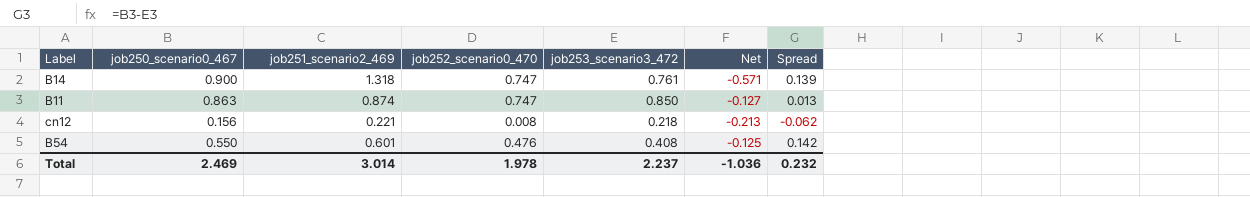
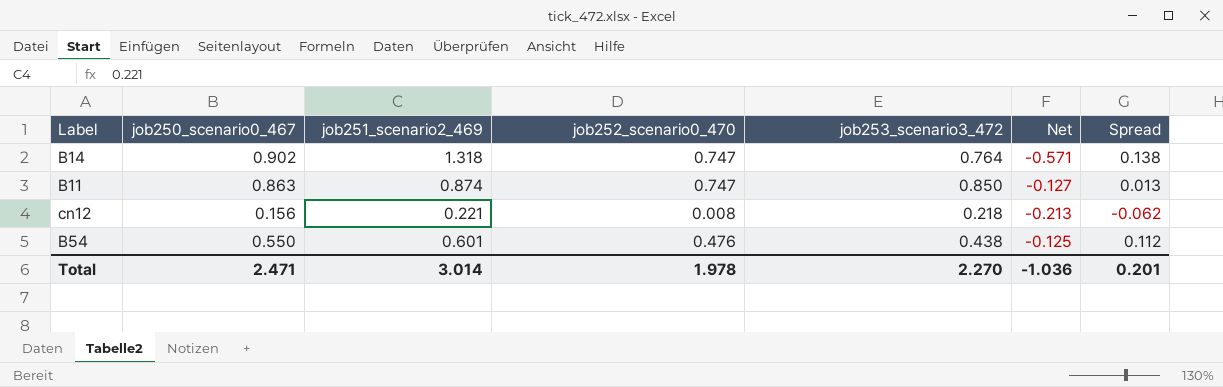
B14 | job250_scenario0_467: 0.900 -> 0.902
B14 | job253_scenario3_472: 0.761 -> 0.764
B14 | Spread: 0.139 -> 0.138
B54 | job253_scenario3_472: 0.408 -> 0.438
B54 | Spread: 0.142 -> 0.112
Total | job250_scenario0_467: 2.469 -> 2.471
Total | job253_scenario3_472: 2.237 -> 2.270
Total | Spread: 0.232 -> 0.201

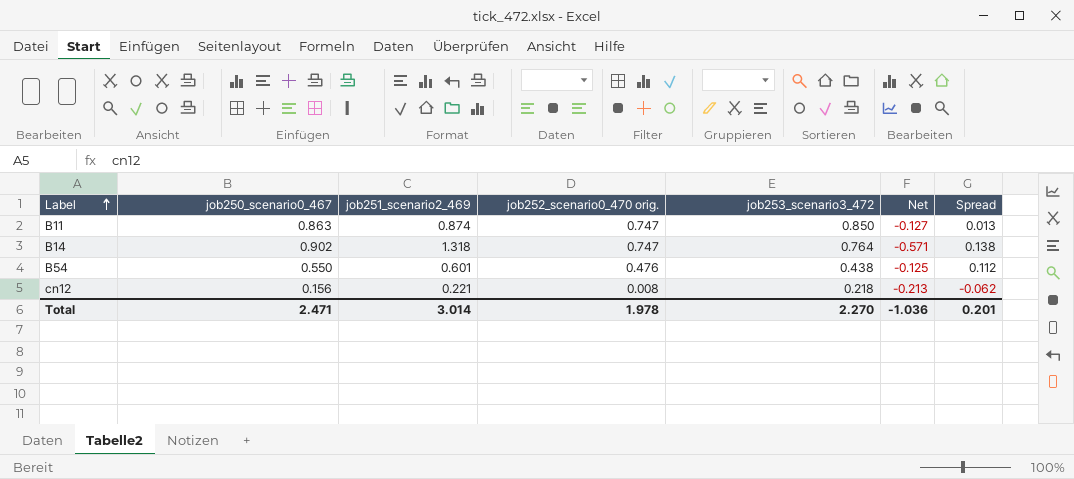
row order: none -> Label ascending
column name: job252_scenario0_470 -> job252_scenario0_470 orig.

